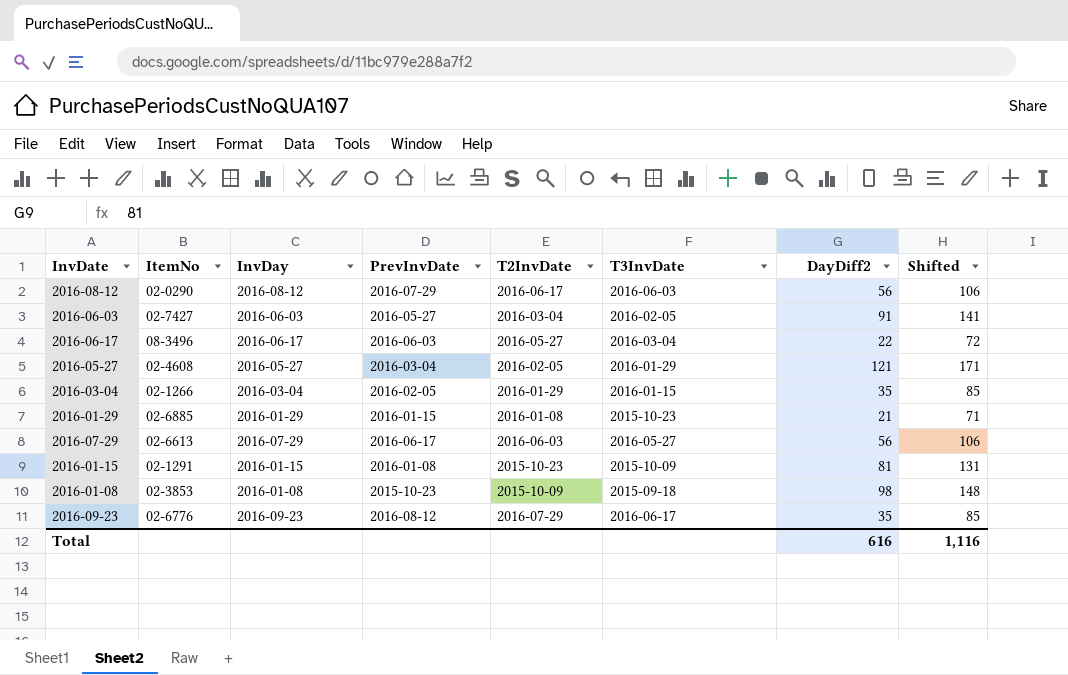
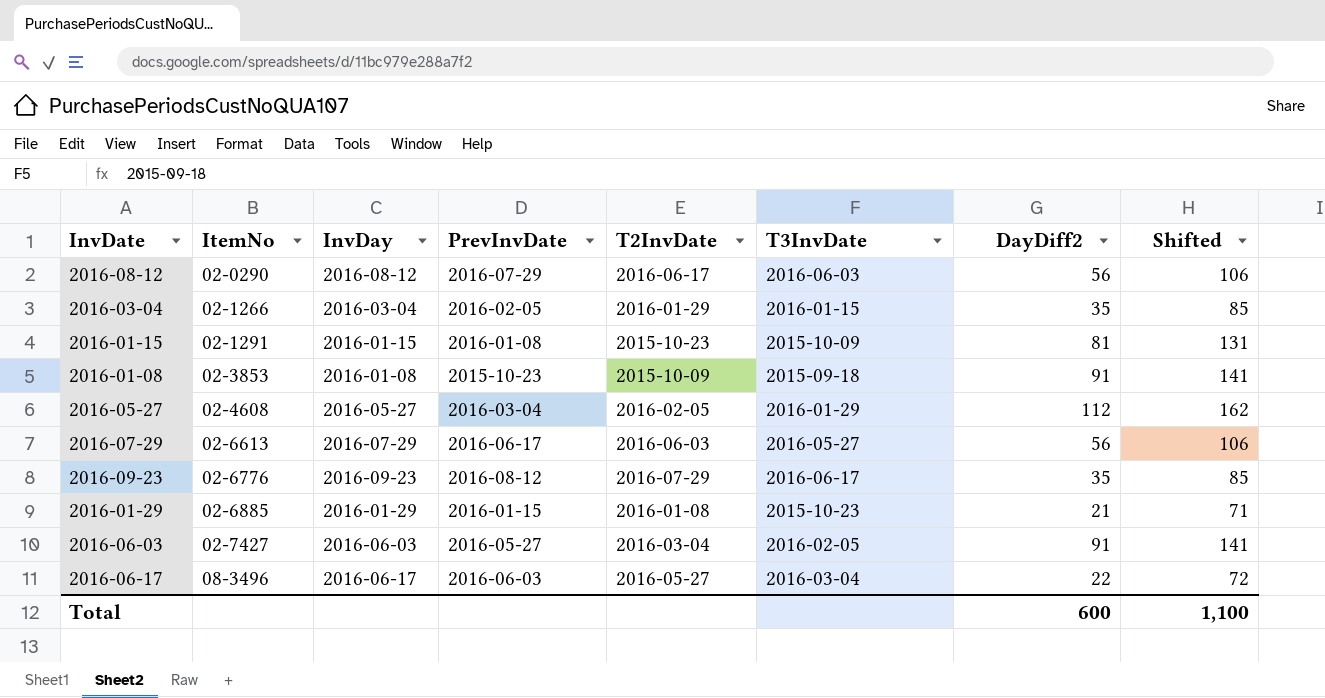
row order: none -> ItemNo ascending
2016-01-08 | DayDiff2: 98 -> 91
2016-01-08 | Shifted: 148 -> 141
2016-05-27 | DayDiff2: 121 -> 112
2016-05-27 | Shifted: 171 -> 162
Total | DayDiff2: 616 -> 600
Total | Shifted: 1,116 -> 1,100

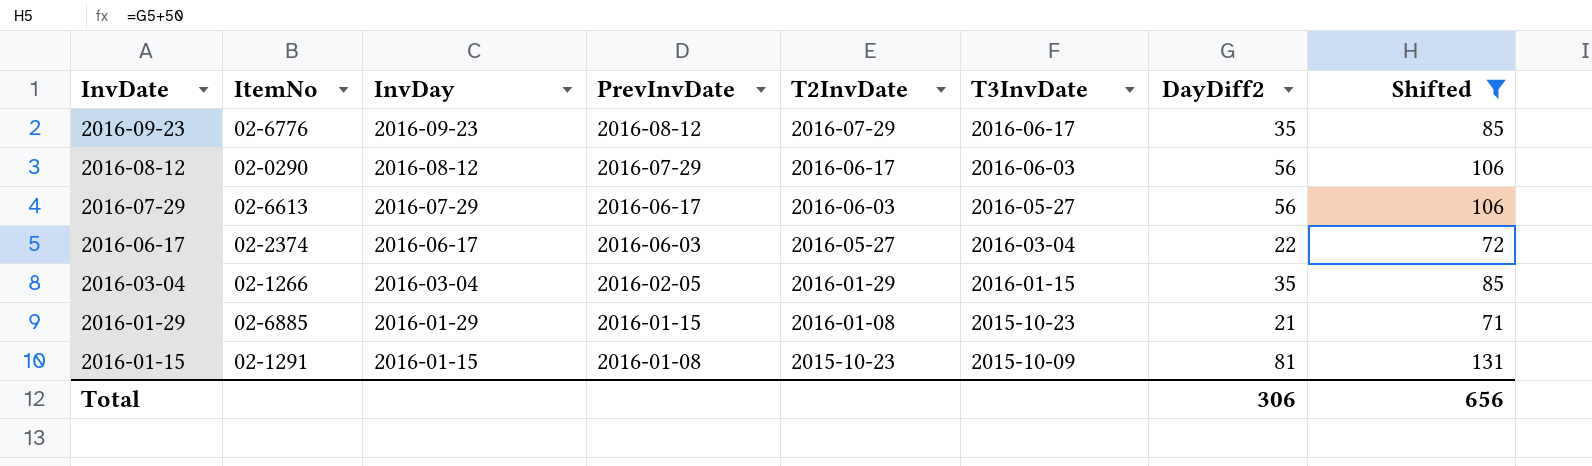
filter: none -> Shifted <= 131
row order: ItemNo ascending -> InvDate descending
2016-06-17 | ItemNo: 08-3496 -> 02-2374
Total | DayDiff2: 600 -> 306
Total | Shifted: 1,100 -> 656

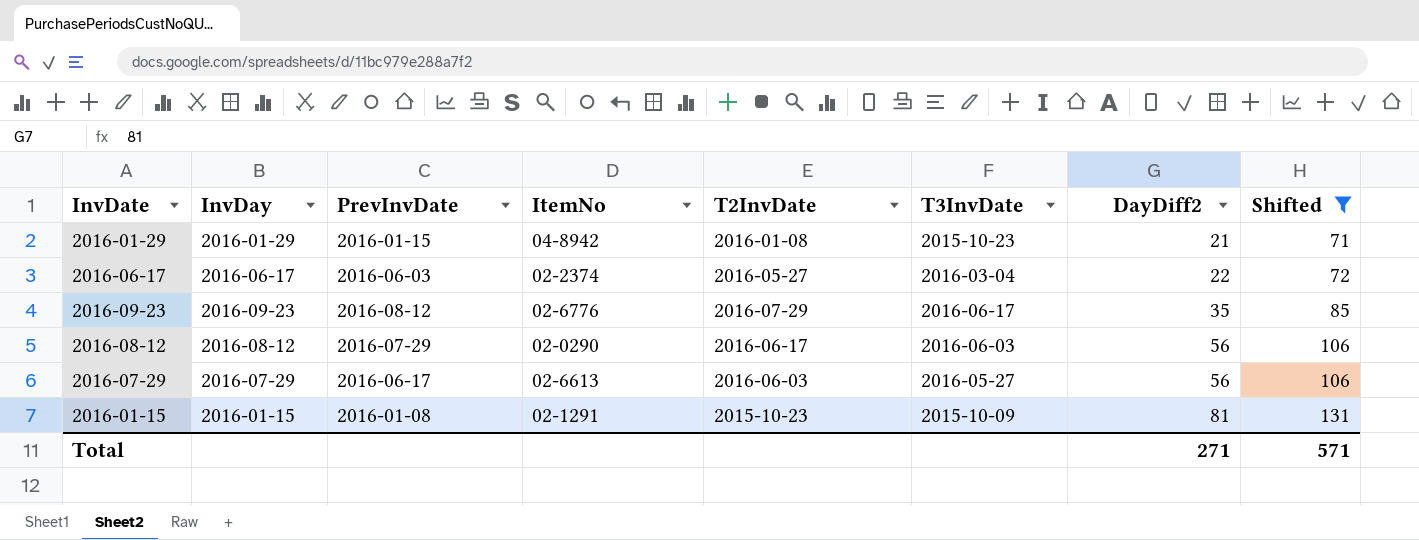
row order: InvDate descending -> DayDiff2 ascending
column ItemNo | position: 2 -> 4
row 2016-03-04: 02-1266 | 2016-03-04 | 2016-02-05 | 2016-01-29 | 2016-01-15 | 35 | 85 -> none
2016-01-29 | ItemNo: 02-6885 -> 04-8942
Total | DayDiff2: 306 -> 271
Total | Shifted: 656 -> 571

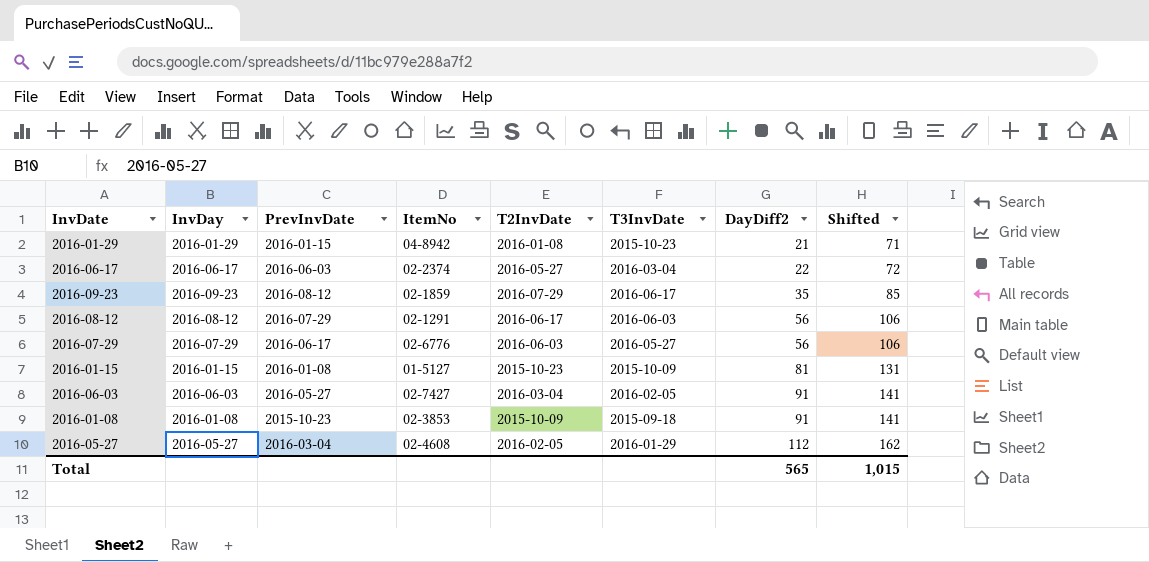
filter: Shifted <= 131 -> none
2016-09-23 | ItemNo: 02-6776 -> 02-1859
2016-08-12 | ItemNo: 02-0290 -> 02-1291
2016-07-29 | ItemNo: 02-6613 -> 02-6776
2016-01-15 | ItemNo: 02-1291 -> 01-5127
Total | DayDiff2: 271 -> 565
Total | Shifted: 571 -> 1,015

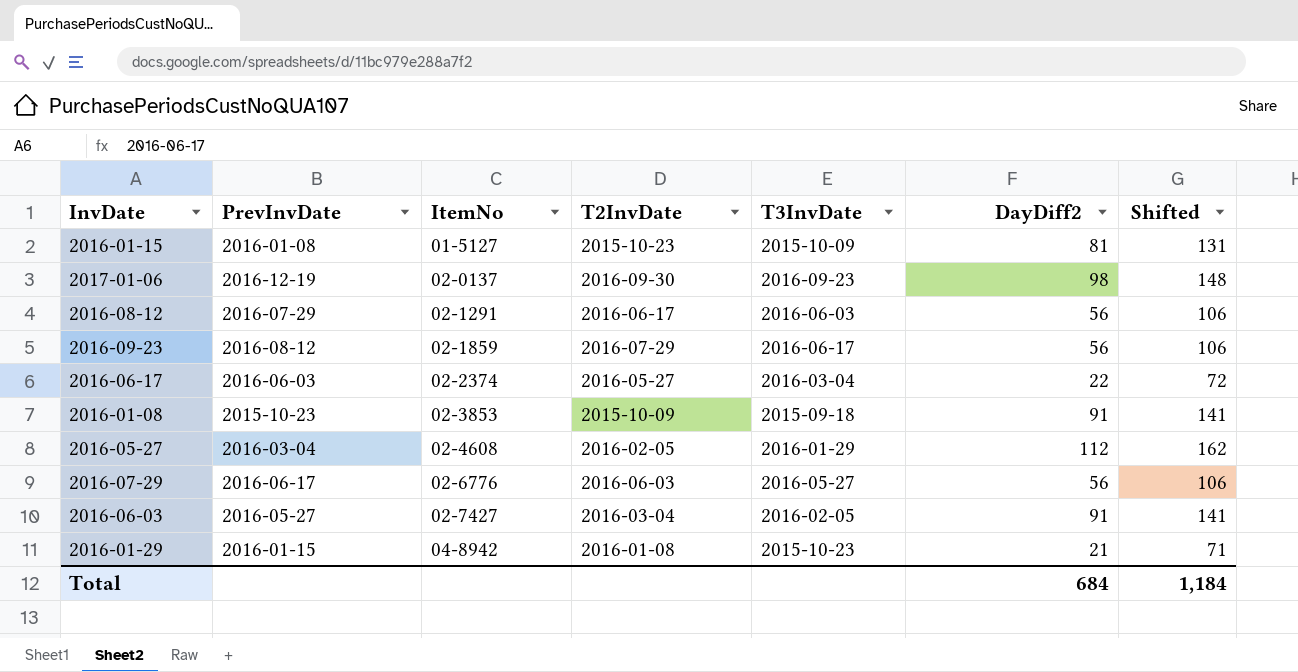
row order: DayDiff2 ascending -> ItemNo ascending
column InvDay | position: 2 -> none
row 2017-01-06: none -> 2016-12-19 | 02-0137 | 2016-09-30 | 2016-09-23 | 98 | 148
2016-09-23 | DayDiff2: 35 -> 56
2016-09-23 | Shifted: 85 -> 106
Total | DayDiff2: 565 -> 684
Total | Shifted: 1,015 -> 1,184

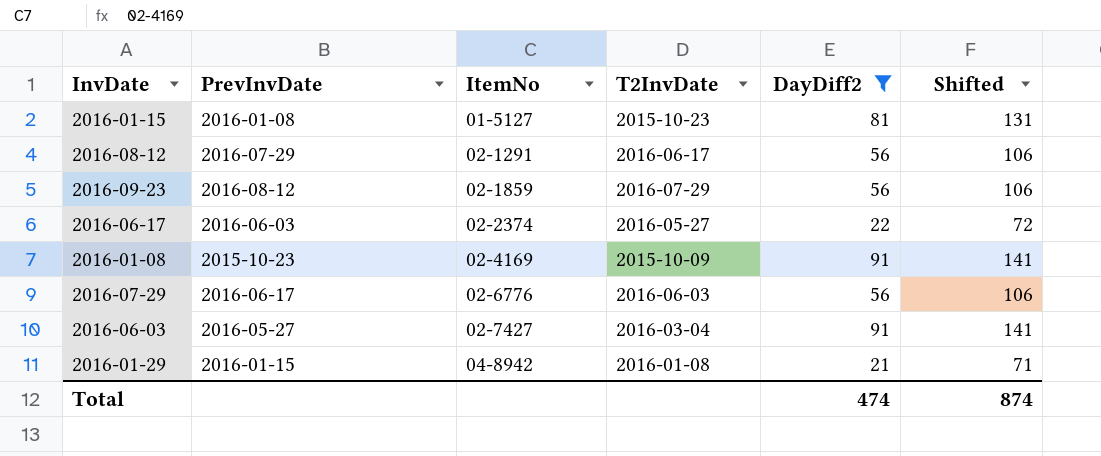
filter: none -> DayDiff2 <= 91
column T3InvDate | position: 5 -> none
2016-01-08 | ItemNo: 02-3853 -> 02-4169
Total | DayDiff2: 684 -> 474
Total | Shifted: 1,184 -> 874

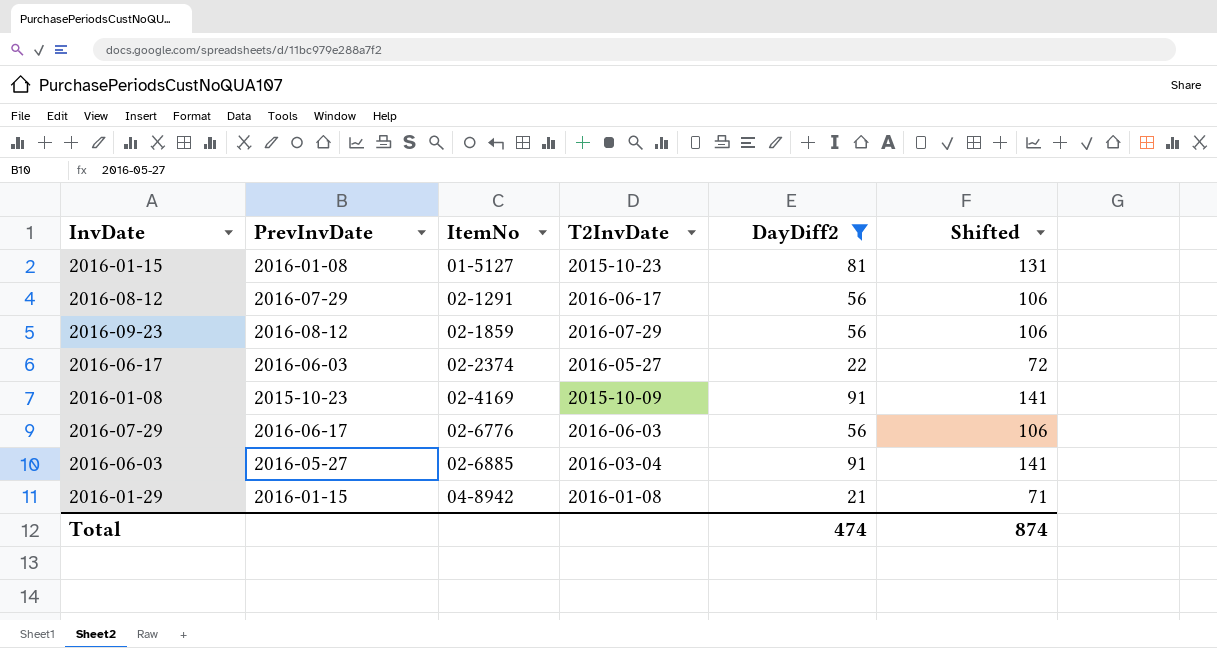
2016-06-03 | ItemNo: 02-7427 -> 02-6885

